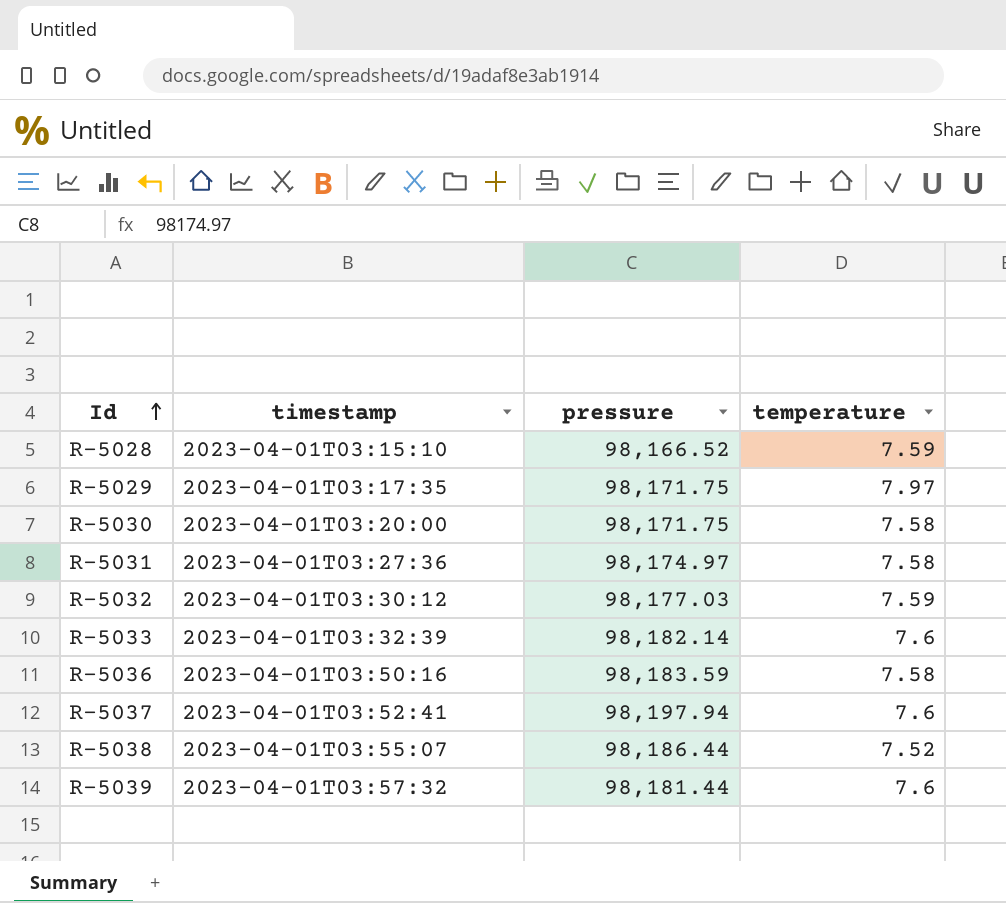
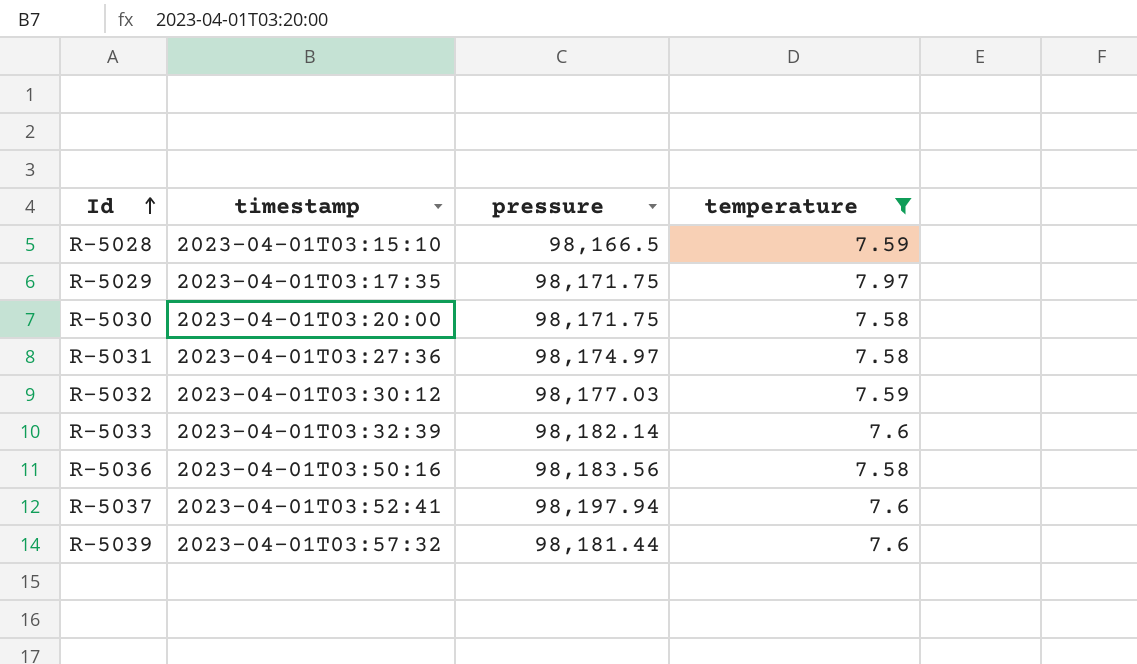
filter: none -> temperature != 7.52
R-5028 | pressure: 98,166.52 -> 98,166.5
R-5036 | pressure: 98,183.59 -> 98,183.56

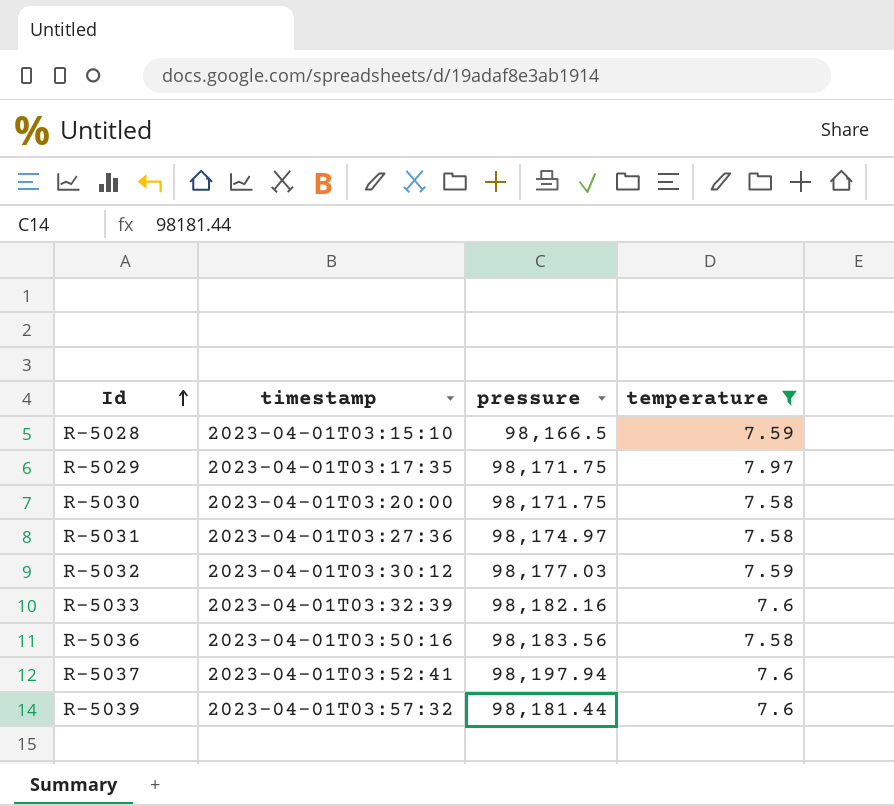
R-5033 | pressure: 98,182.14 -> 98,182.16

